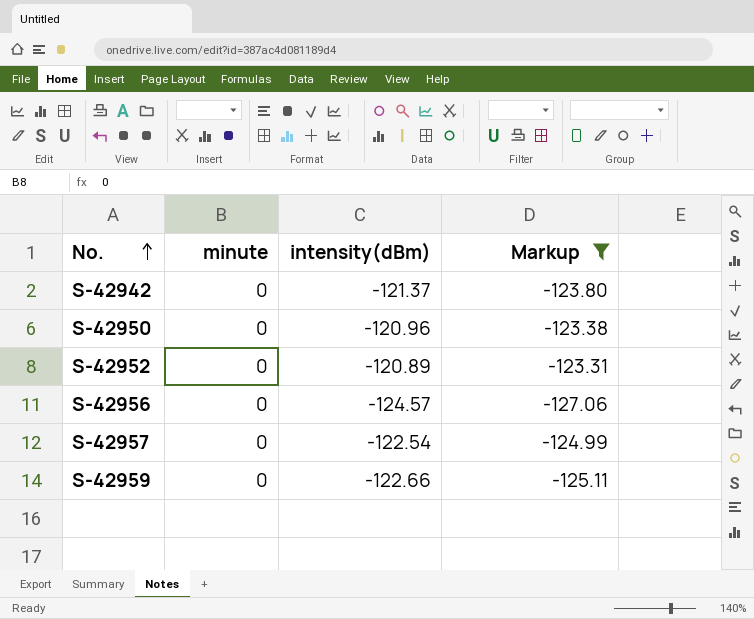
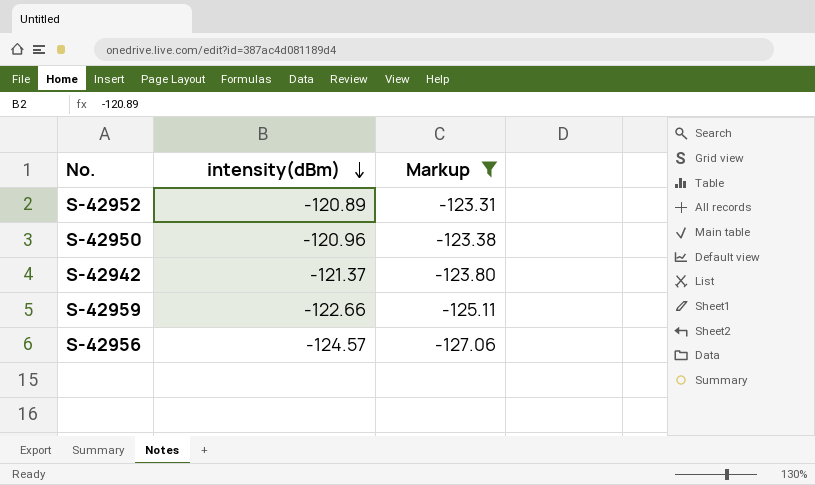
row order: No. ascending -> intensity(dBm) descending
column minute | position: 2 -> none
row S-42957: 0 | -122.54 | -124.99 -> none

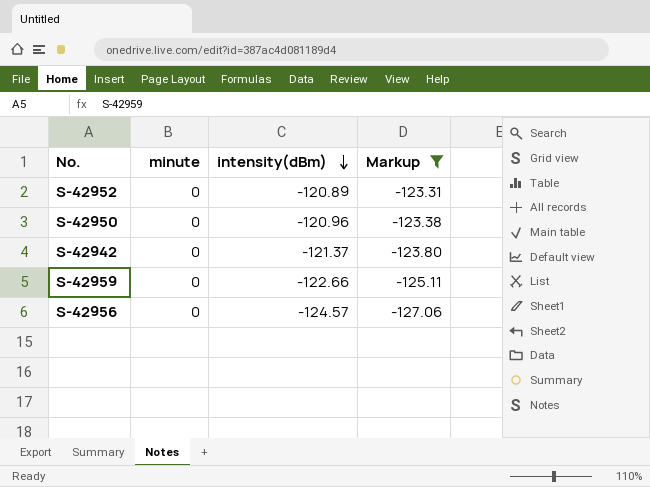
column minute | position: none -> 2

